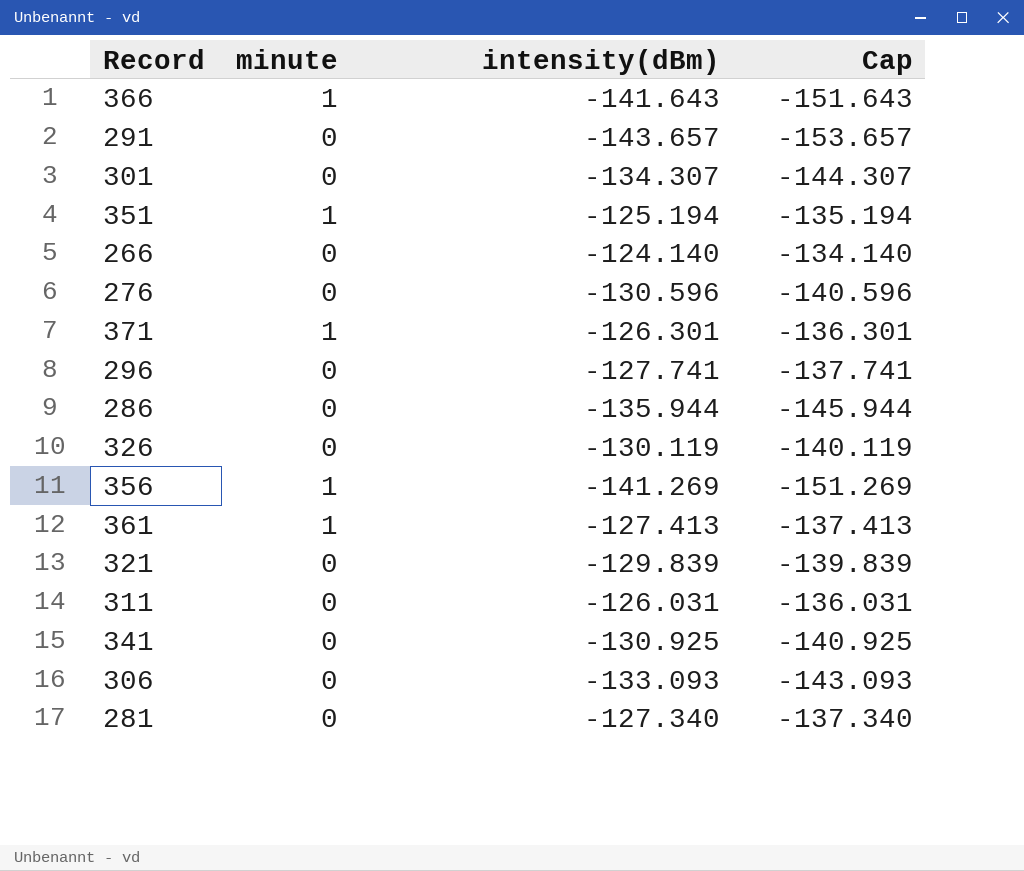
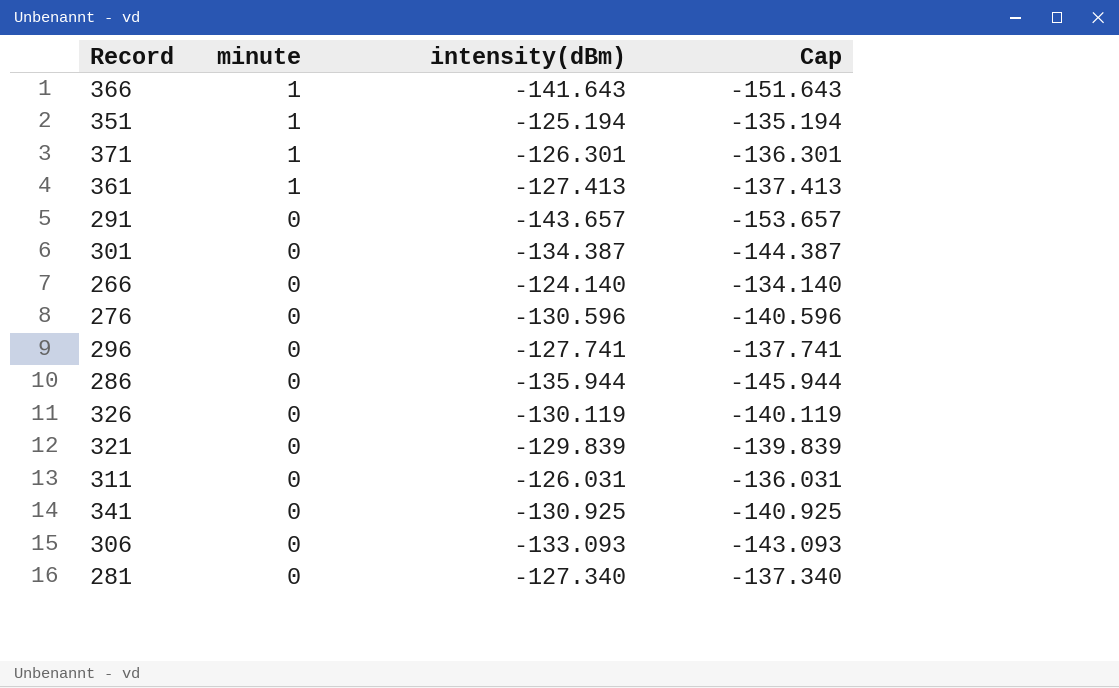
row order: none -> minute descending
row 356: 1 | -141.269 | -151.269 -> none
301 | intensity(dBm): -134.307 -> -134.387
301 | Cap: -144.307 -> -144.387

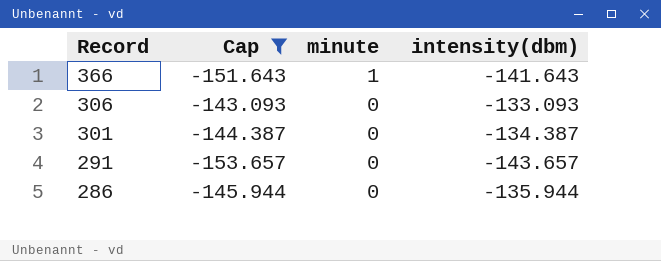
filter: none -> Cap <= -143.093
row order: minute descending -> Record descending
column Cap | position: 4 -> 2
column name: intensity(dBm) -> intensity(dbm)

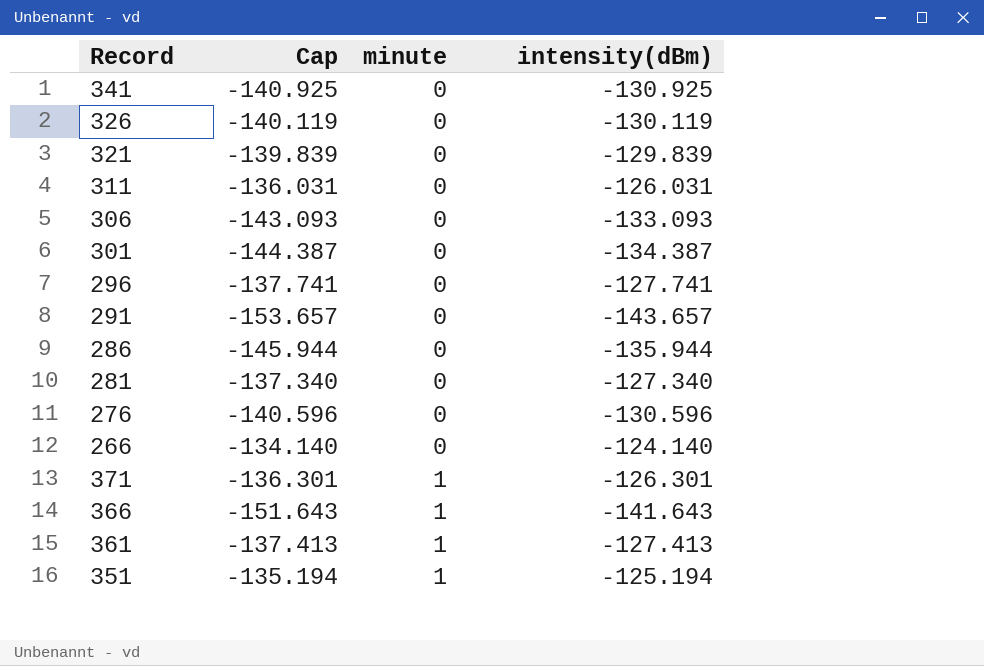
filter: Cap <= -143.093 -> none
row order: Record descending -> minute ascending
column name: intensity(dbm) -> intensity(dBm)

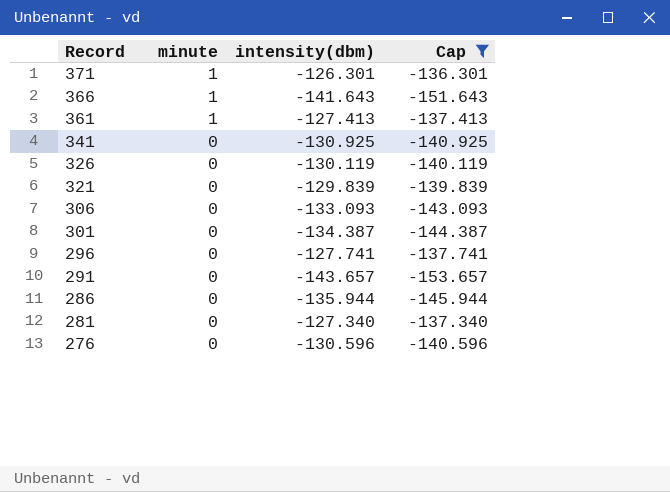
filter: none -> Cap <= -136.301
row order: minute ascending -> Record descending
column name: intensity(dBm) -> intensity(dbm)
column Cap | position: 2 -> 4

